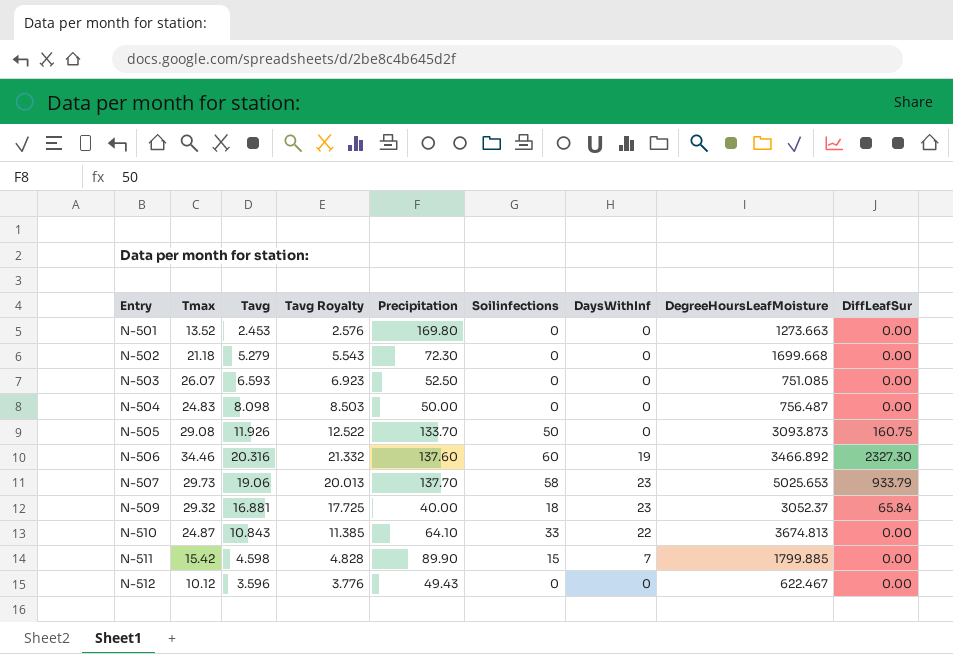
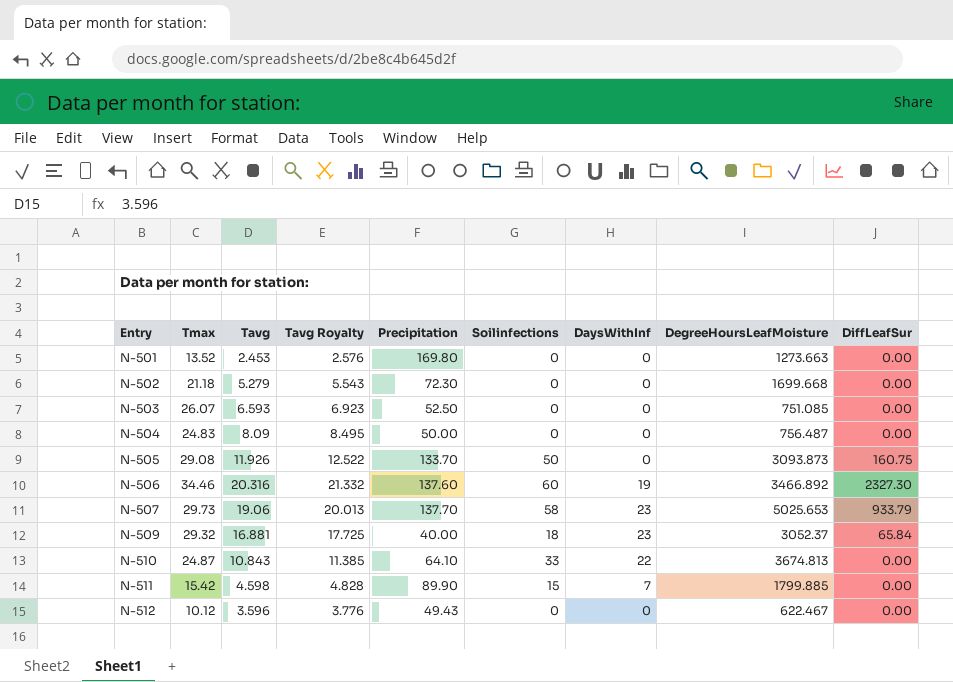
N-504 | Tavg: 8.098 -> 8.09
N-504 | Tavg Royalty: 8.503 -> 8.495

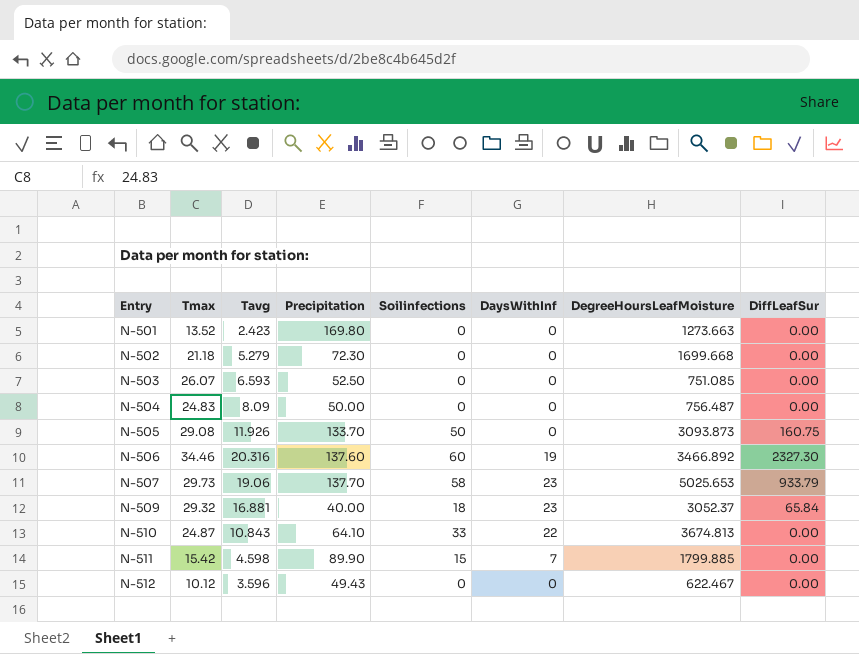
column Tavg Royalty | formula: [Tavg] * 1.05 -> none
N-501 | Tavg: 2.453 -> 2.423

